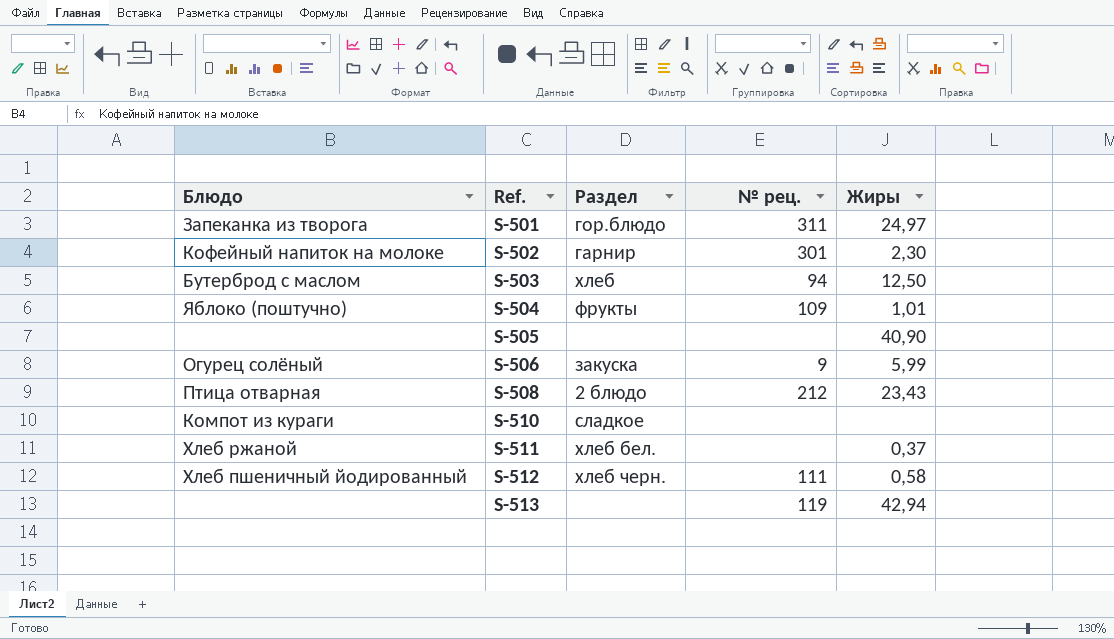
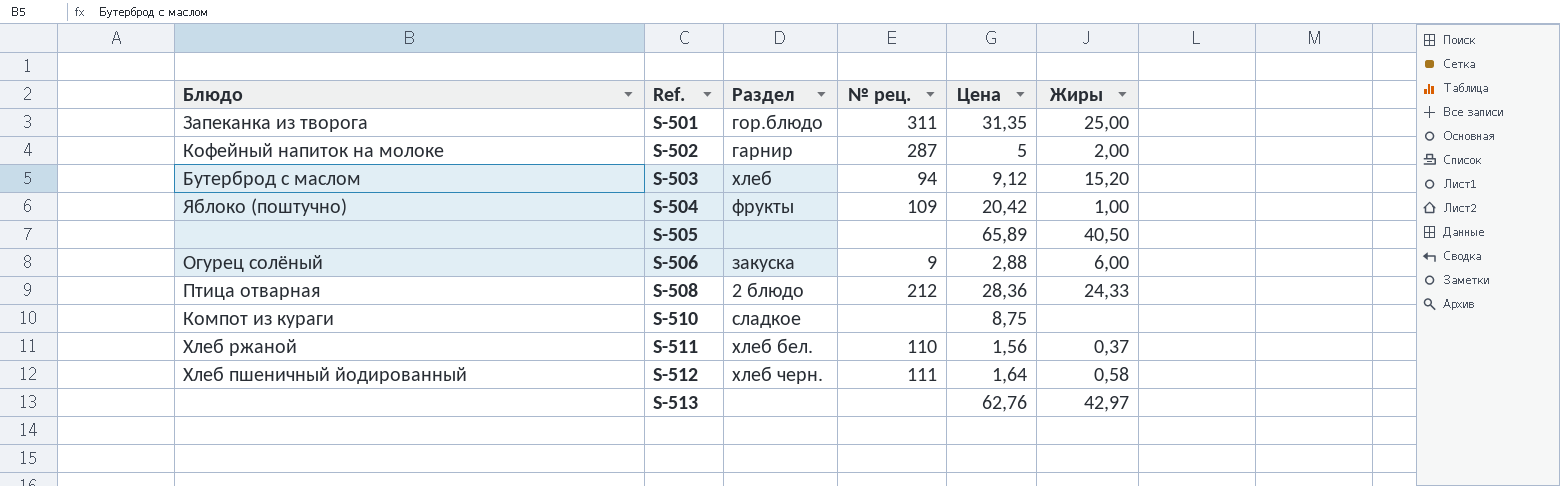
column Цена | position: none -> 5
S-501 | Жиры: 24,97 -> 25,00
S-502 | № рец.: 301 -> 287
S-502 | Жиры: 2,30 -> 2,00
S-503 | Жиры: 12,50 -> 15,20
S-504 | Жиры: 1,01 -> 1,00
S-505 | Жиры: 40,90 -> 40,50
S-506 | Жиры: 5,99 -> 6,00
S-508 | Жиры: 23,43 -> 24,33
S-511 | № рец.: none -> 110
S-513 | № рец.: 119 -> none
S-513 | Жиры: 42,94 -> 42,97

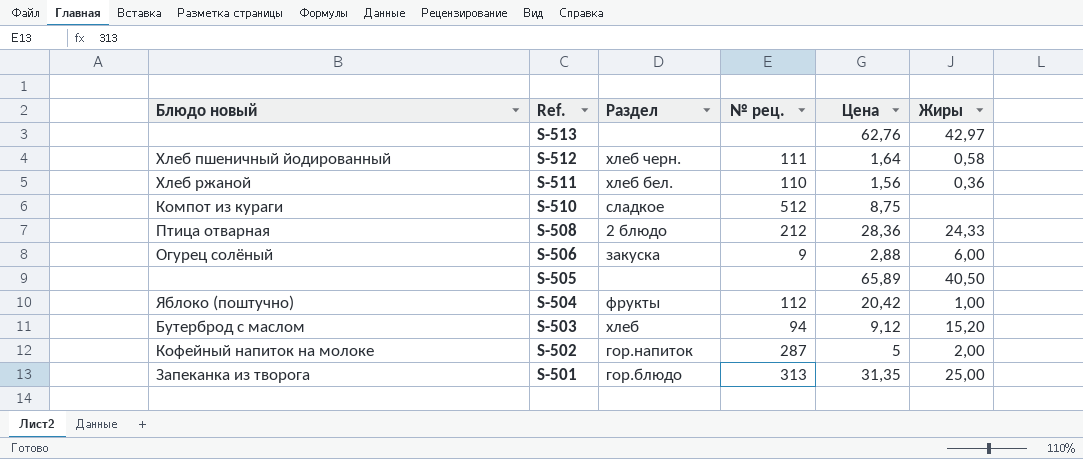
row order: Ref. ascending -> Ref. descending
column name: Блюдо -> Блюдо новый
S-511 | Жиры: 0,37 -> 0,36
S-510 | № рец.: none -> 512
S-504 | № рец.: 109 -> 112
S-502 | Раздел: гарнир -> гор.напиток
S-501 | № рец.: 311 -> 313

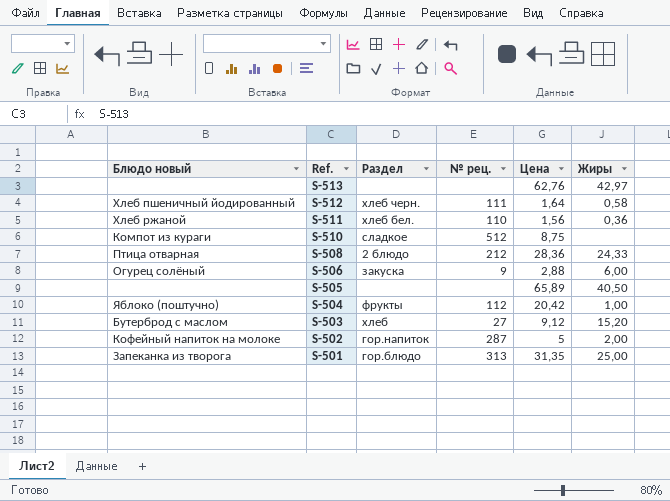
S-503 | № рец.: 94 -> 27

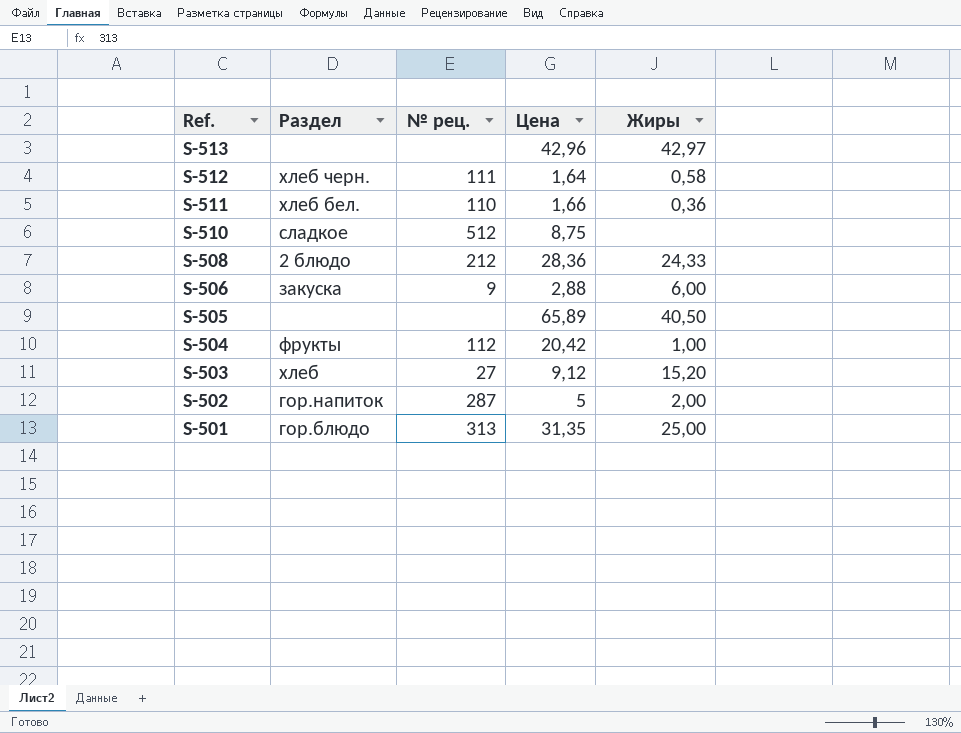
column Блюдо новый | position: 1 -> none
S-513 | Цена: 62,76 -> 42,96
S-511 | Цена: 1,56 -> 1,66

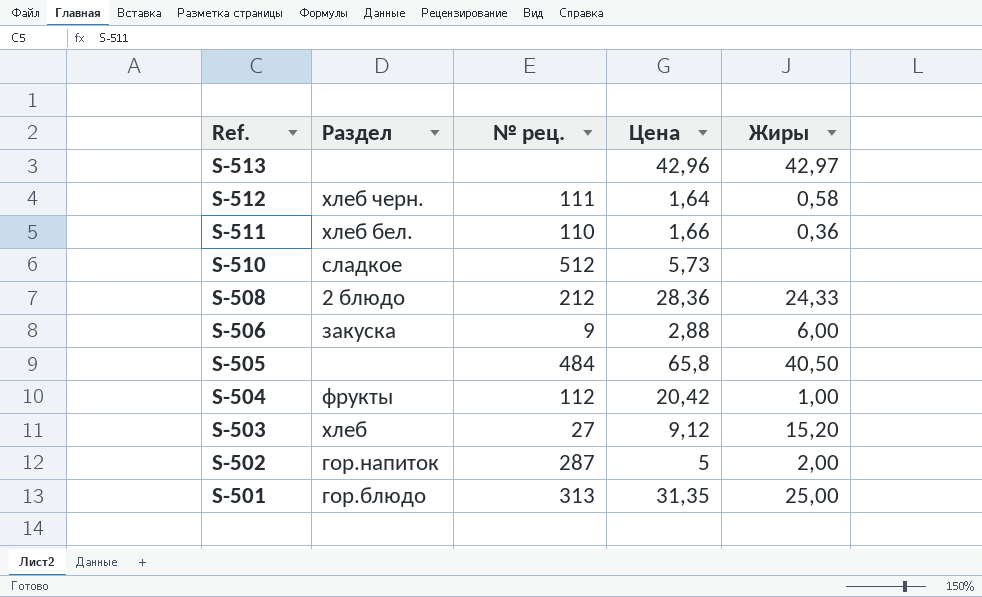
S-510 | Цена: 8,75 -> 5,73
S-505 | № рец.: none -> 484
S-505 | Цена: 65,89 -> 65,8

